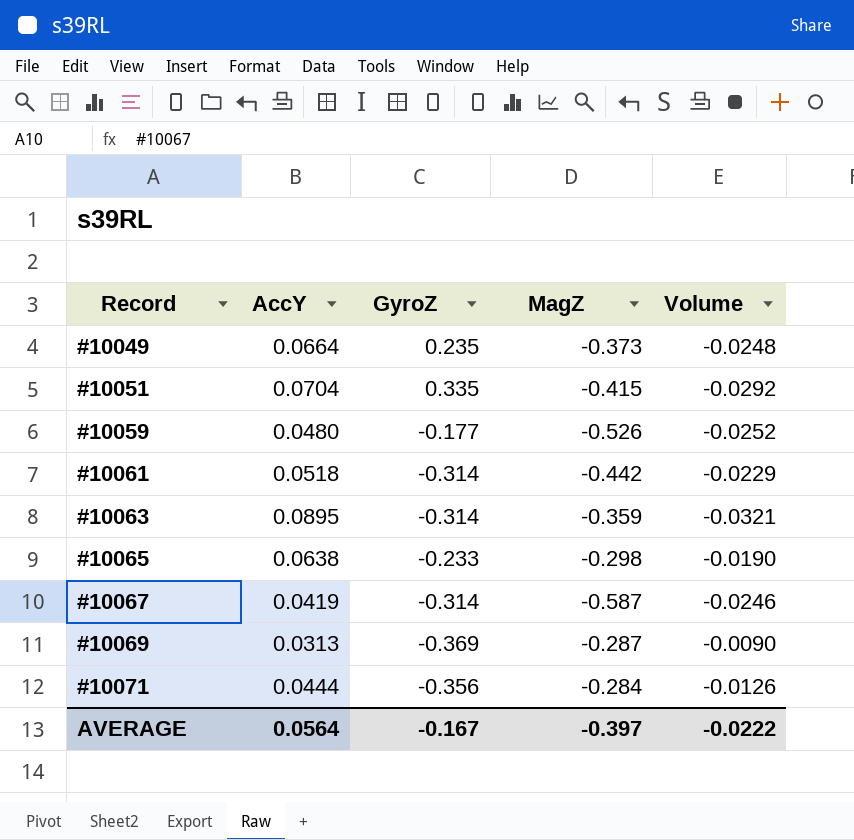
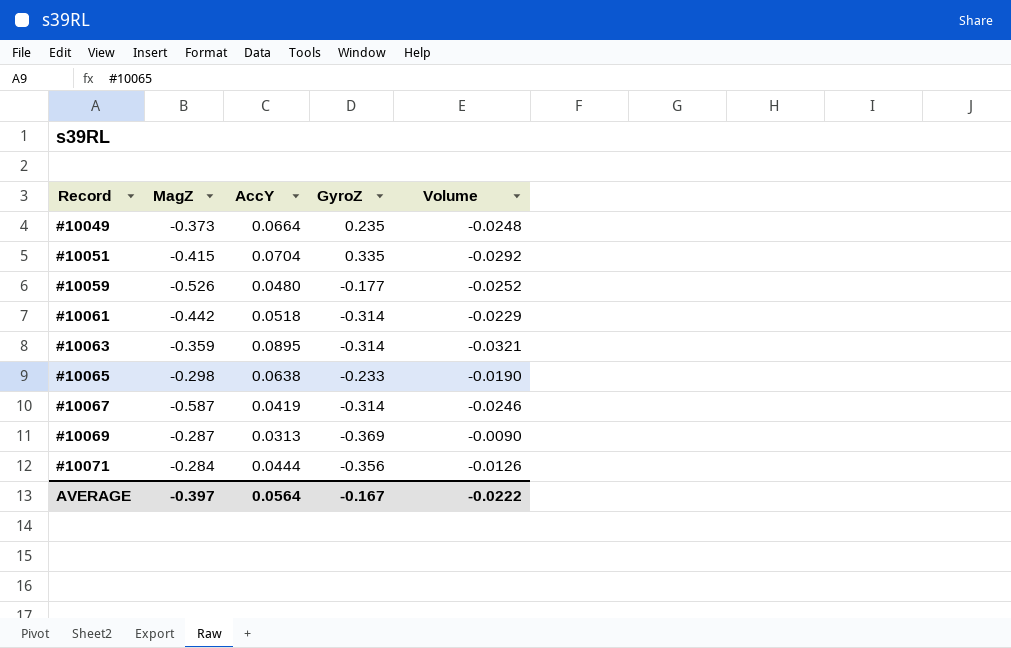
column MagZ | position: 4 -> 2

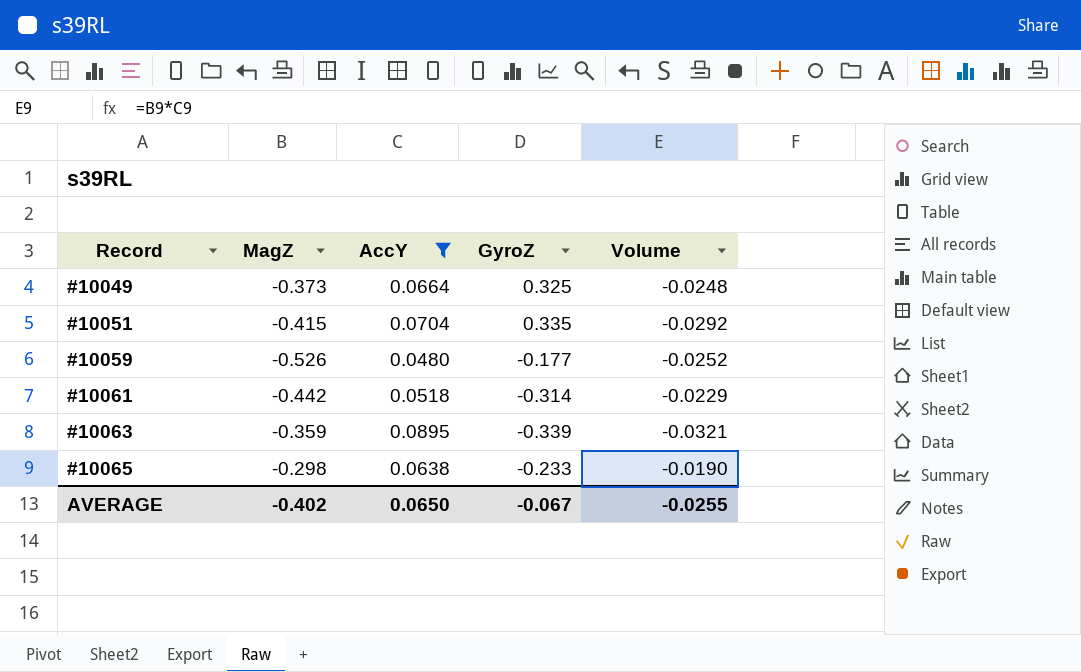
filter: none -> AccY >= 0.0480
#10049 | GyroZ: 0.235 -> 0.325
#10063 | GyroZ: -0.314 -> -0.339
AVERAGE | MagZ: -0.397 -> -0.402
AVERAGE | AccY: 0.0564 -> 0.0650
AVERAGE | GyroZ: -0.167 -> -0.067
AVERAGE | Volume: -0.0222 -> -0.0255

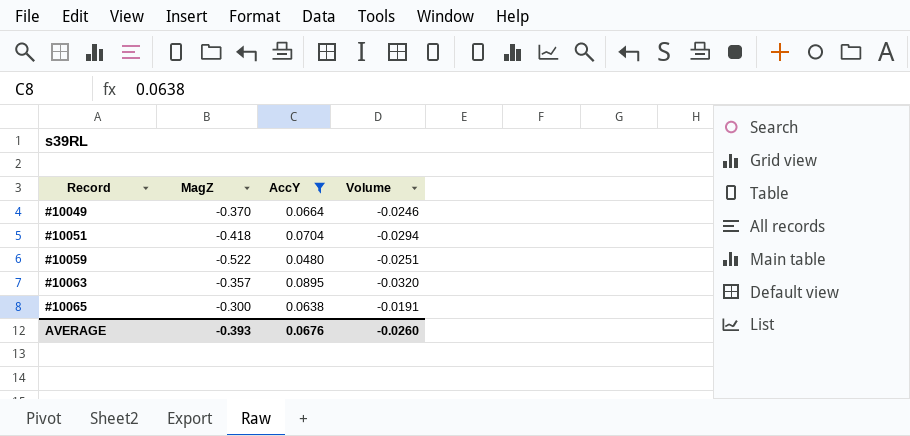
column GyroZ | position: 4 -> none
row #10061: -0.442 | 0.0518 | -0.314 | -0.0229 -> none
#10049 | MagZ: -0.373 -> -0.370
#10049 | Volume: -0.0248 -> -0.0246
#10051 | MagZ: -0.415 -> -0.418
#10051 | Volume: -0.0292 -> -0.0294
#10059 | MagZ: -0.526 -> -0.522
#10059 | Volume: -0.0252 -> -0.0251
#10063 | MagZ: -0.359 -> -0.357
#10063 | Volume: -0.0321 -> -0.0320
#10065 | MagZ: -0.298 -> -0.300
#10065 | Volume: -0.0190 -> -0.0191
AVERAGE | MagZ: -0.402 -> -0.393
AVERAGE | AccY: 0.0650 -> 0.0676
AVERAGE | Volume: -0.0255 -> -0.0260

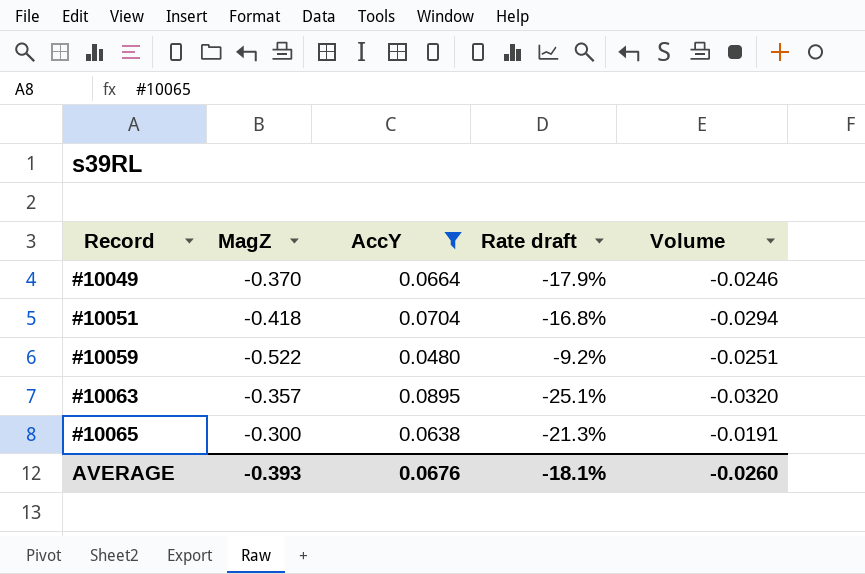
column Rate draft | formula: none -> [AccY] / [MagZ]

